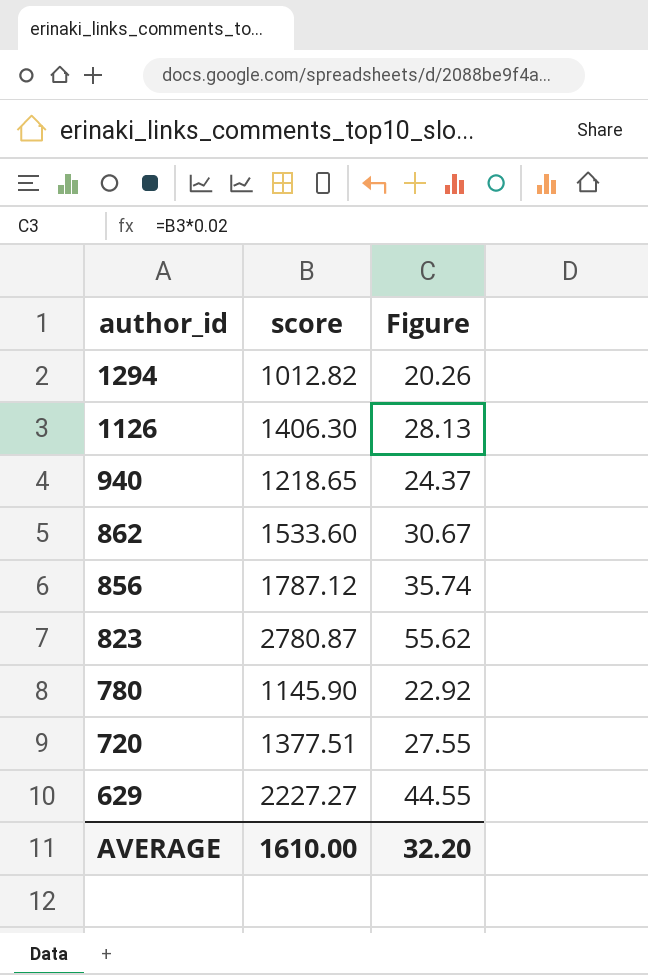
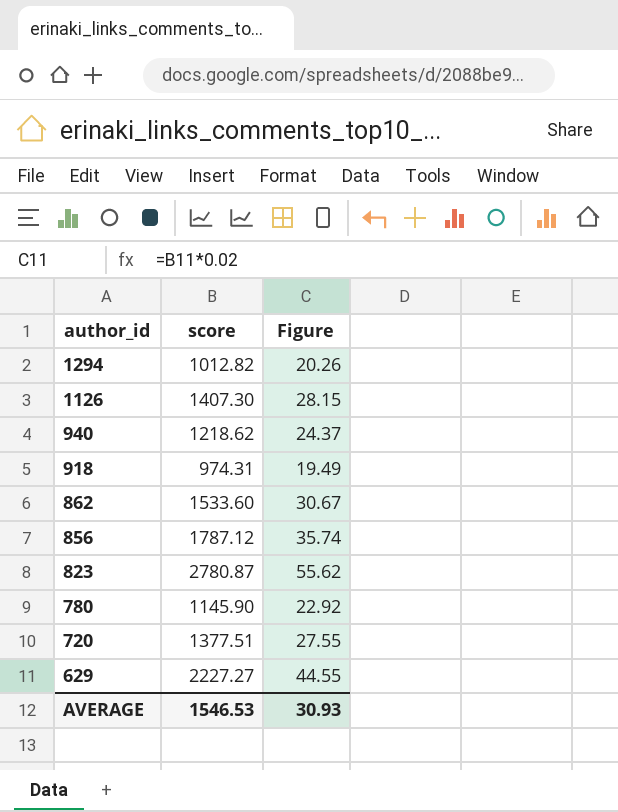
1126 | score: 1406.30 -> 1407.30
1126 | Figure: 28.13 -> 28.15
940 | score: 1218.65 -> 1218.62
row 918: none -> 974.31 | 19.49
AVERAGE | score: 1610.00 -> 1546.53
AVERAGE | Figure: 32.20 -> 30.93

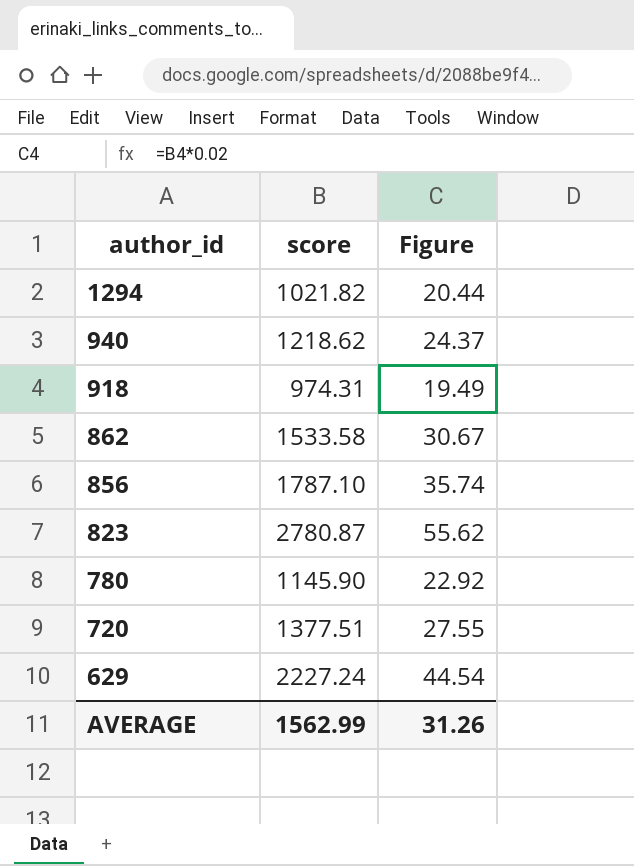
row 1126: 1407.30 | 28.15 -> none
1294 | score: 1012.82 -> 1021.82
1294 | Figure: 20.26 -> 20.44
862 | score: 1533.60 -> 1533.58
856 | score: 1787.12 -> 1787.10
629 | score: 2227.27 -> 2227.24
629 | Figure: 44.55 -> 44.54
AVERAGE | score: 1546.53 -> 1562.99
AVERAGE | Figure: 30.93 -> 31.26

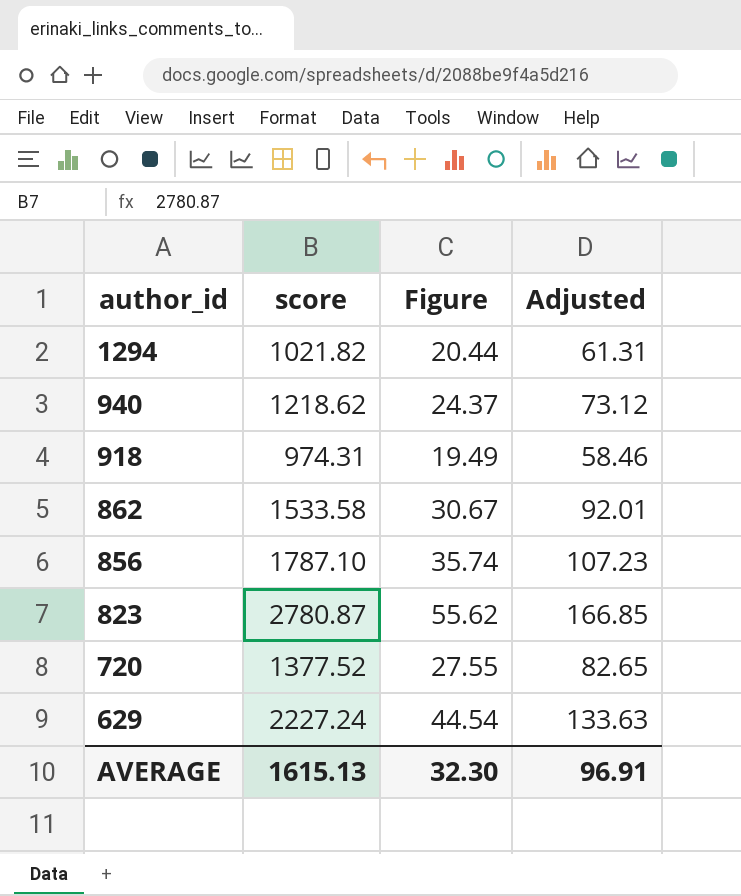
column Adjusted | formula: none -> [score] * 0.06
row 780: 1145.90 | 22.92 -> none
720 | score: 1377.51 -> 1377.52
AVERAGE | score: 1562.99 -> 1615.13
AVERAGE | Figure: 31.26 -> 32.30

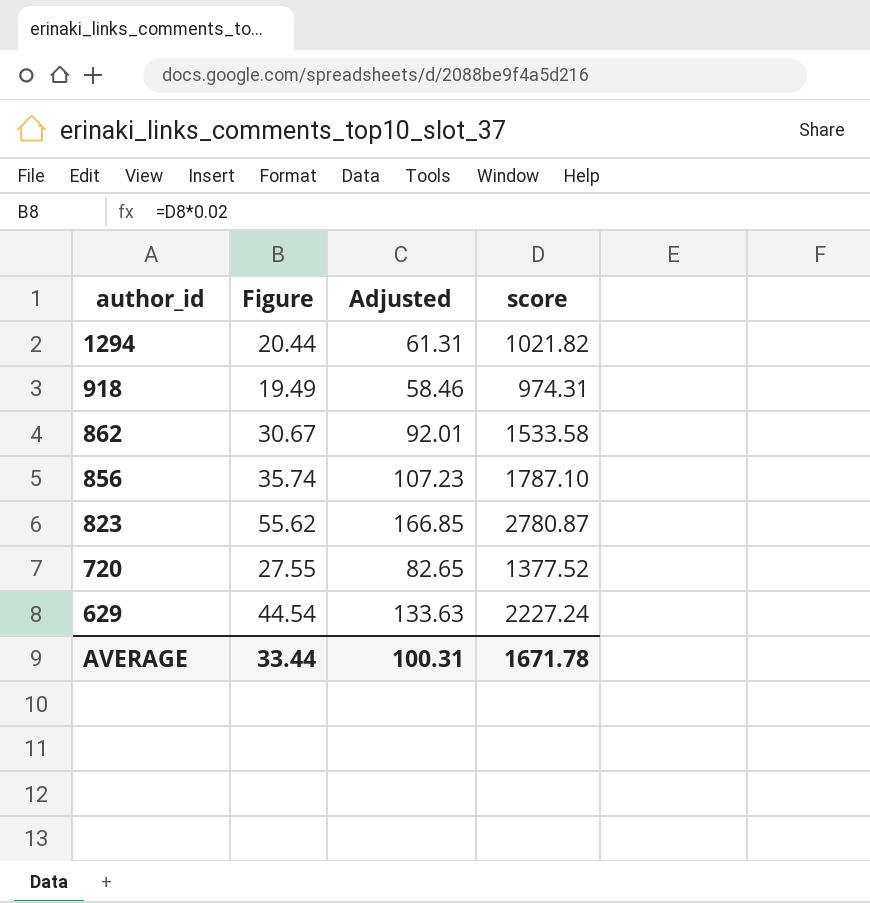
column score | position: 2 -> 4
row 940: 1218.62 | 24.37 | 73.12 -> none
AVERAGE | Figure: 32.30 -> 33.44
AVERAGE | Adjusted: 96.91 -> 100.31
AVERAGE | score: 1615.13 -> 1671.78

